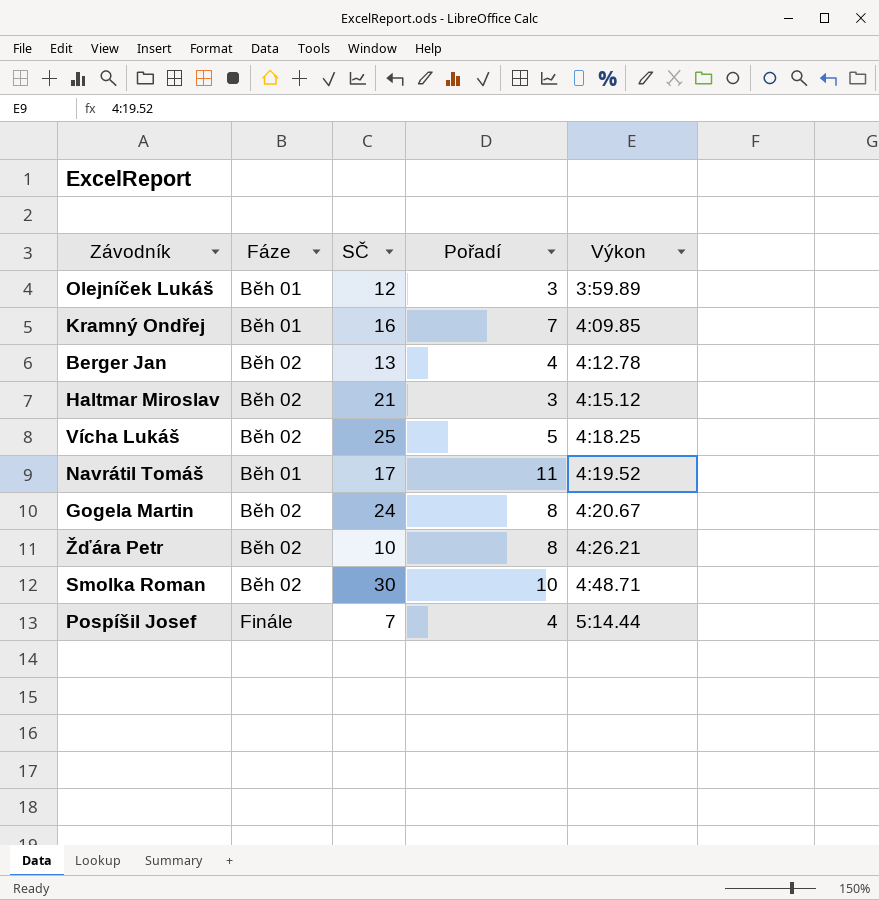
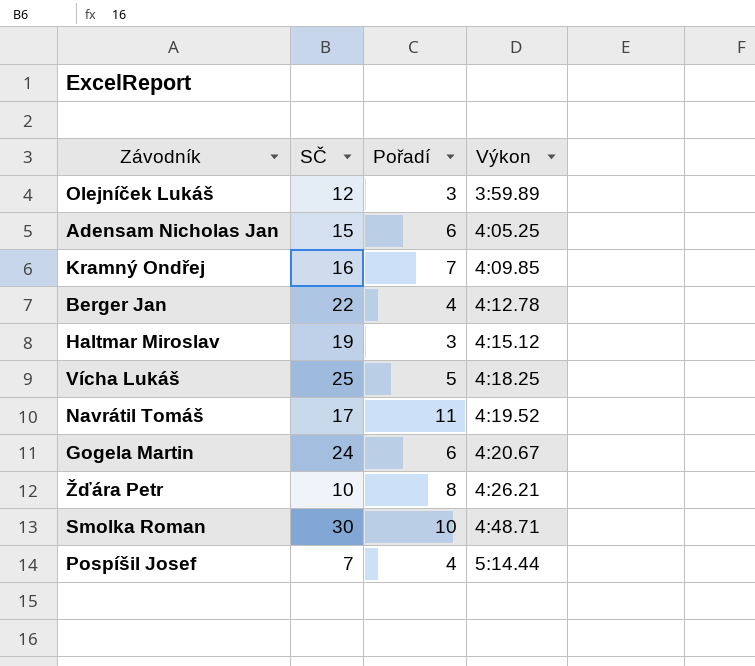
column Fáze | position: 2 -> none
row Adensam Nicholas Jan: none -> 15 | 6 | 4:05.25
Berger Jan | SČ: 13 -> 22
Haltmar Miroslav | SČ: 21 -> 19
Gogela Martin | Pořadí: 8 -> 6

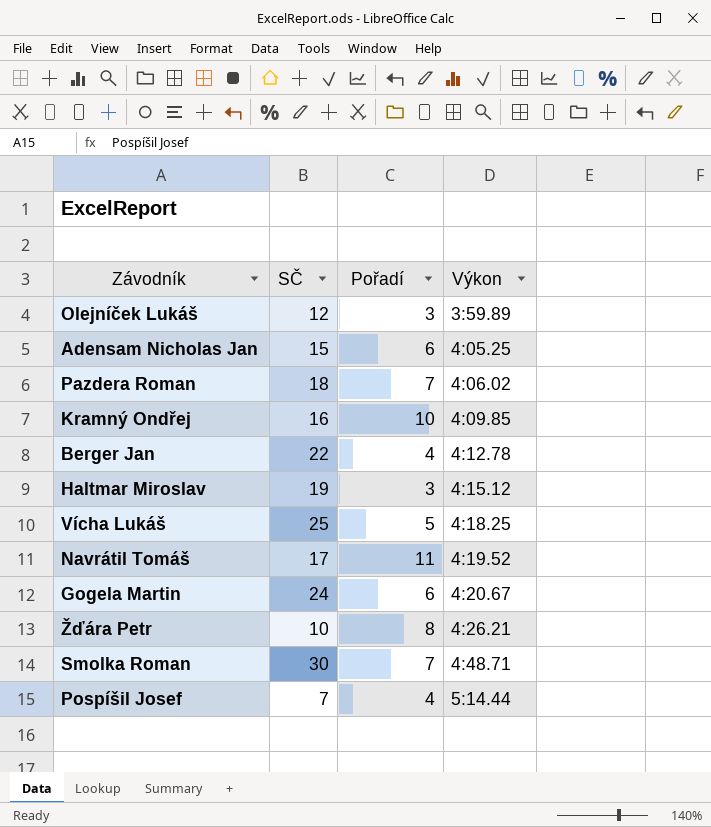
row Pazdera Roman: none -> 18 | 7 | 4:06.02
Kramný Ondřej | Pořadí: 7 -> 10
Smolka Roman | Pořadí: 10 -> 7

